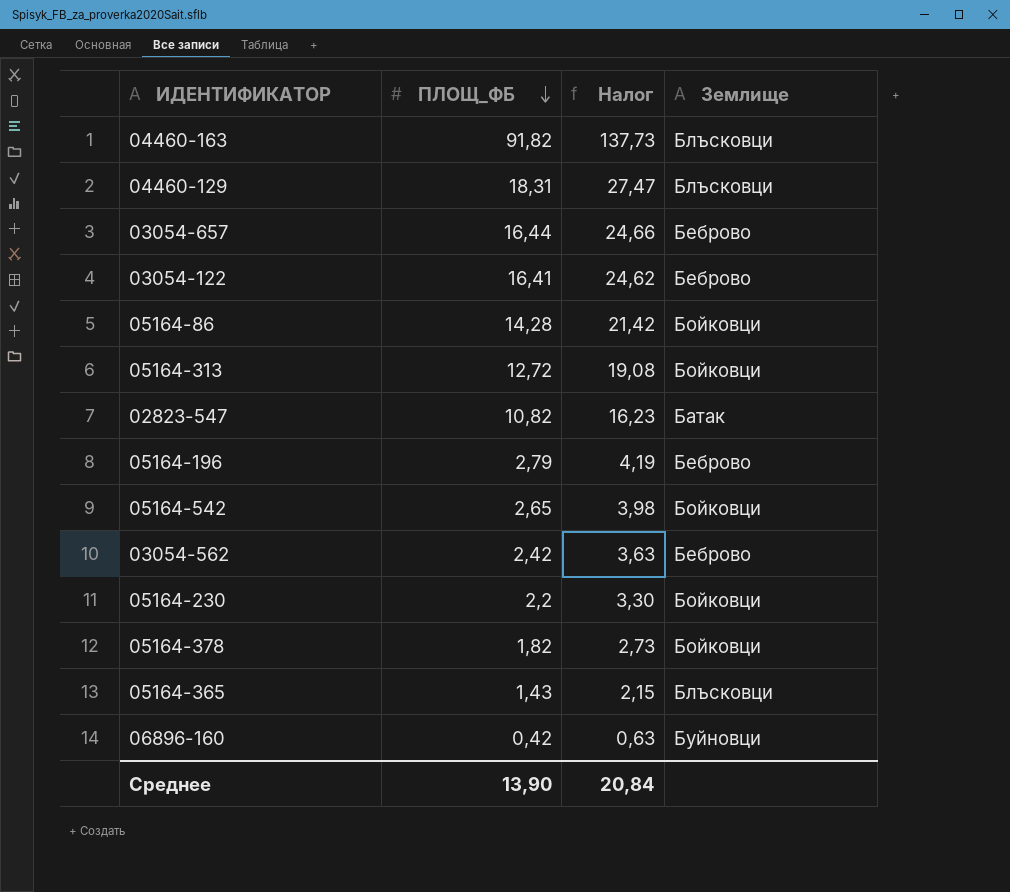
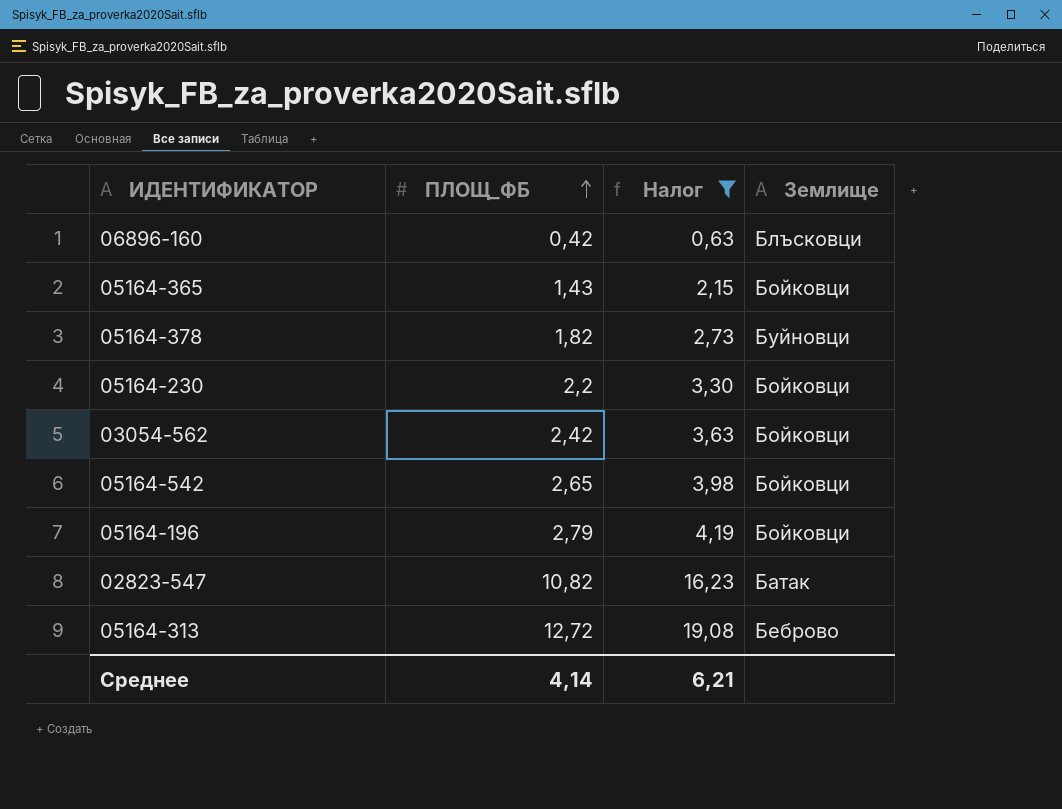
filter: none -> Налог <= 19,08
row order: ПЛОЩ_ФБ descending -> ПЛОЩ_ФБ ascending
06896-160 | Землище: Буйновци -> Блъсковци
05164-365 | Землище: Блъсковци -> Бойковци
05164-378 | Землище: Бойковци -> Буйновци
03054-562 | Землище: Беброво -> Бойковци
05164-196 | Землище: Беброво -> Бойковци
05164-313 | Землище: Бойковци -> Беброво
Среднее | ПЛОЩ_ФБ: 13,90 -> 4,14
Среднее | Налог: 20,84 -> 6,21

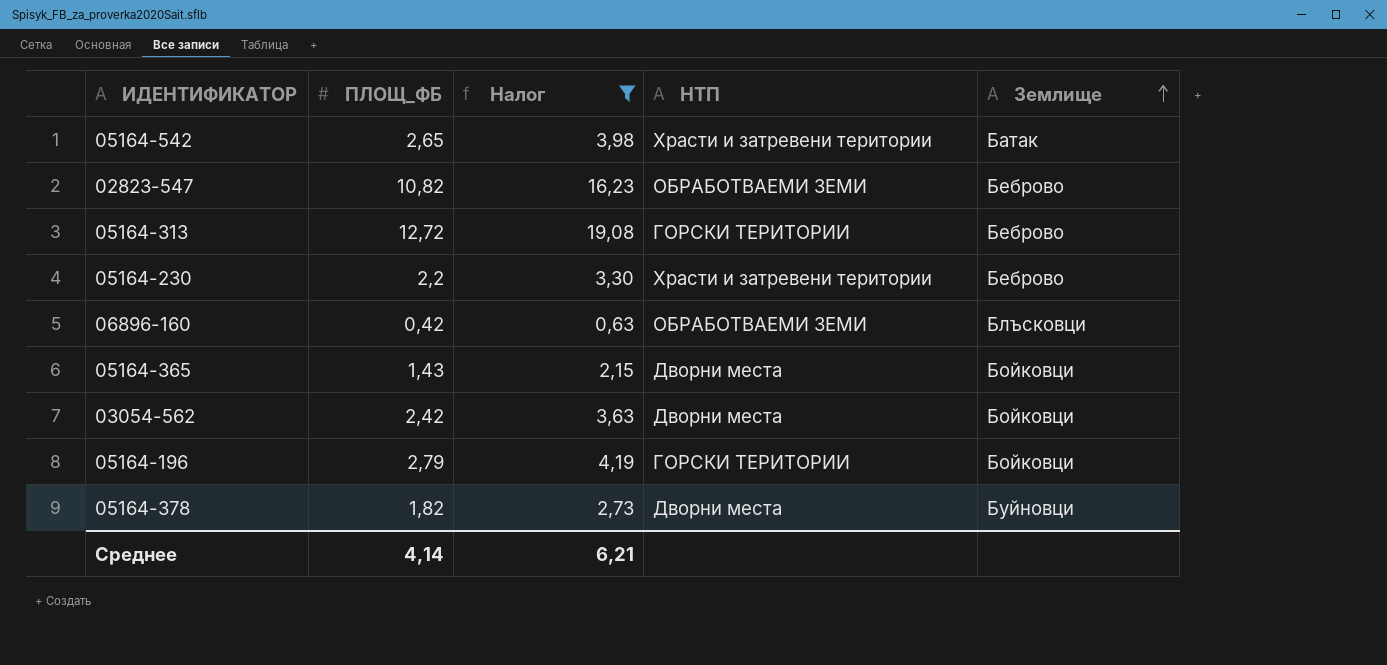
row order: ПЛОЩ_ФБ ascending -> Землище ascending
column НТП | position: none -> 4
05164-542 | Землище: Бойковци -> Батак
02823-547 | Землище: Батак -> Беброво
05164-230 | Землище: Бойковци -> Беброво

